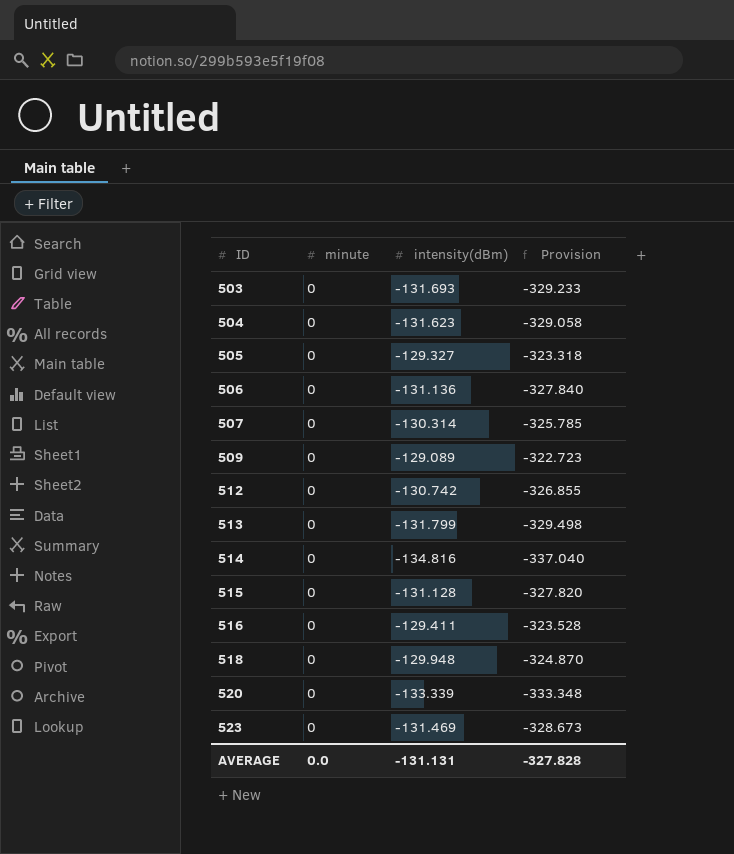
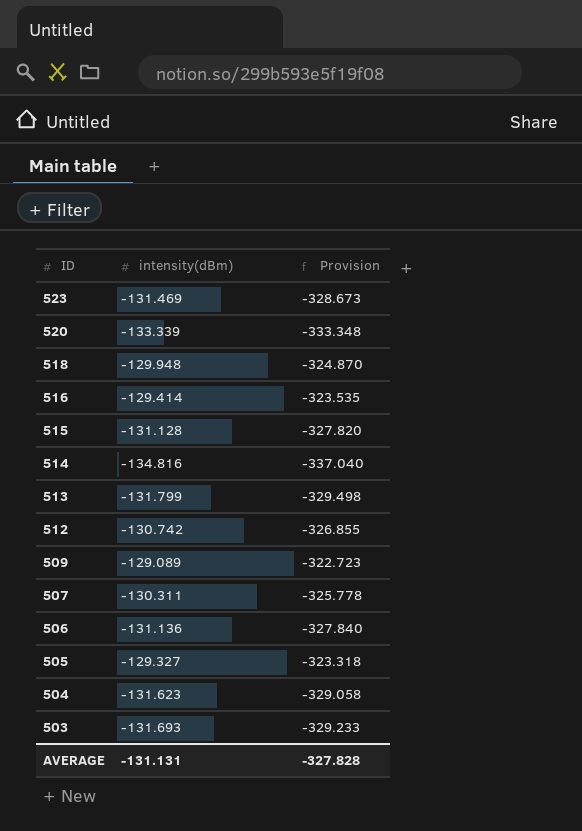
row order: ID ascending -> ID descending
column minute | position: 2 -> none
516 | intensity(dBm): -129.411 -> -129.414
516 | Provision: -323.528 -> -323.535
507 | intensity(dBm): -130.314 -> -130.311
507 | Provision: -325.785 -> -325.778

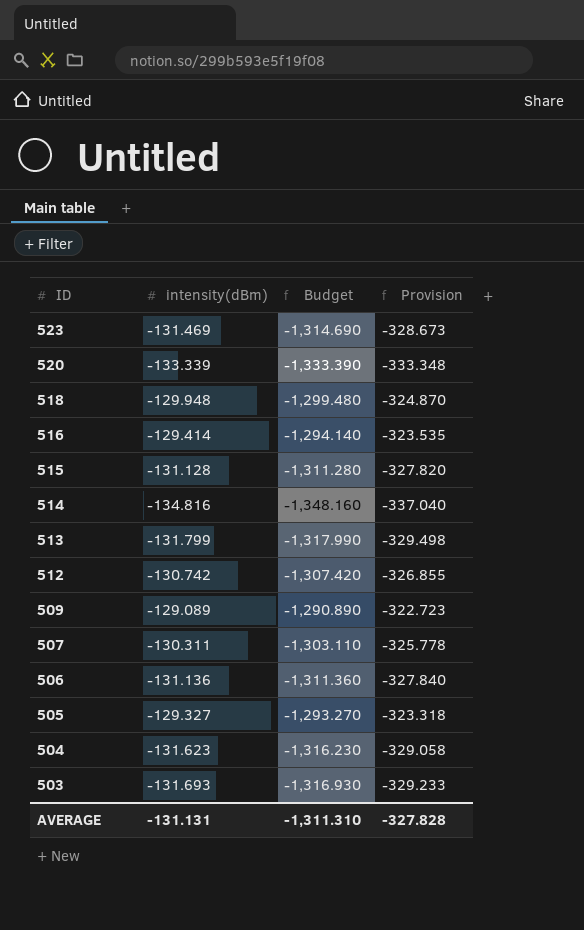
column Budget | formula: none -> [intensity(dBm)] * 10

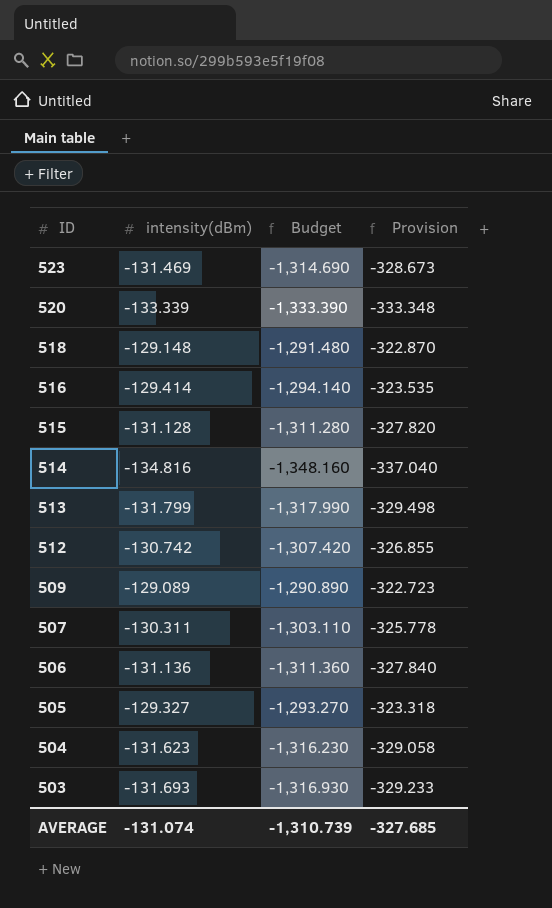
518 | intensity(dBm): -129.948 -> -129.148
518 | Budget: -1,299.480 -> -1,291.480
518 | Provision: -324.870 -> -322.870
AVERAGE | intensity(dBm): -131.131 -> -131.074
AVERAGE | Budget: -1,311.310 -> -1,310.739
AVERAGE | Provision: -327.828 -> -327.685

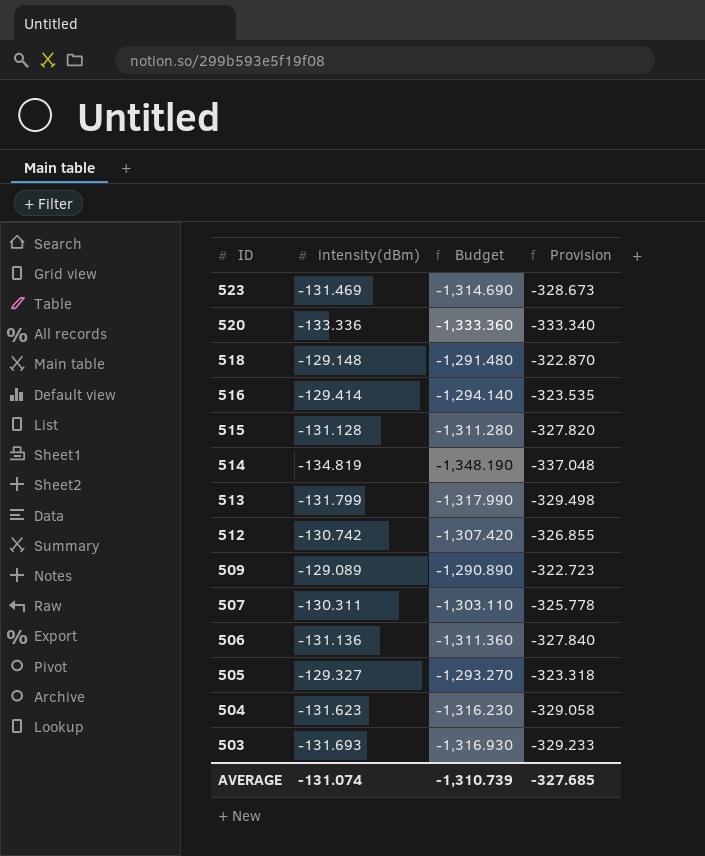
520 | intensity(dBm): -133.339 -> -133.336
520 | Budget: -1,333.390 -> -1,333.360
520 | Provision: -333.348 -> -333.340
514 | intensity(dBm): -134.816 -> -134.819
514 | Budget: -1,348.160 -> -1,348.190
514 | Provision: -337.040 -> -337.048

